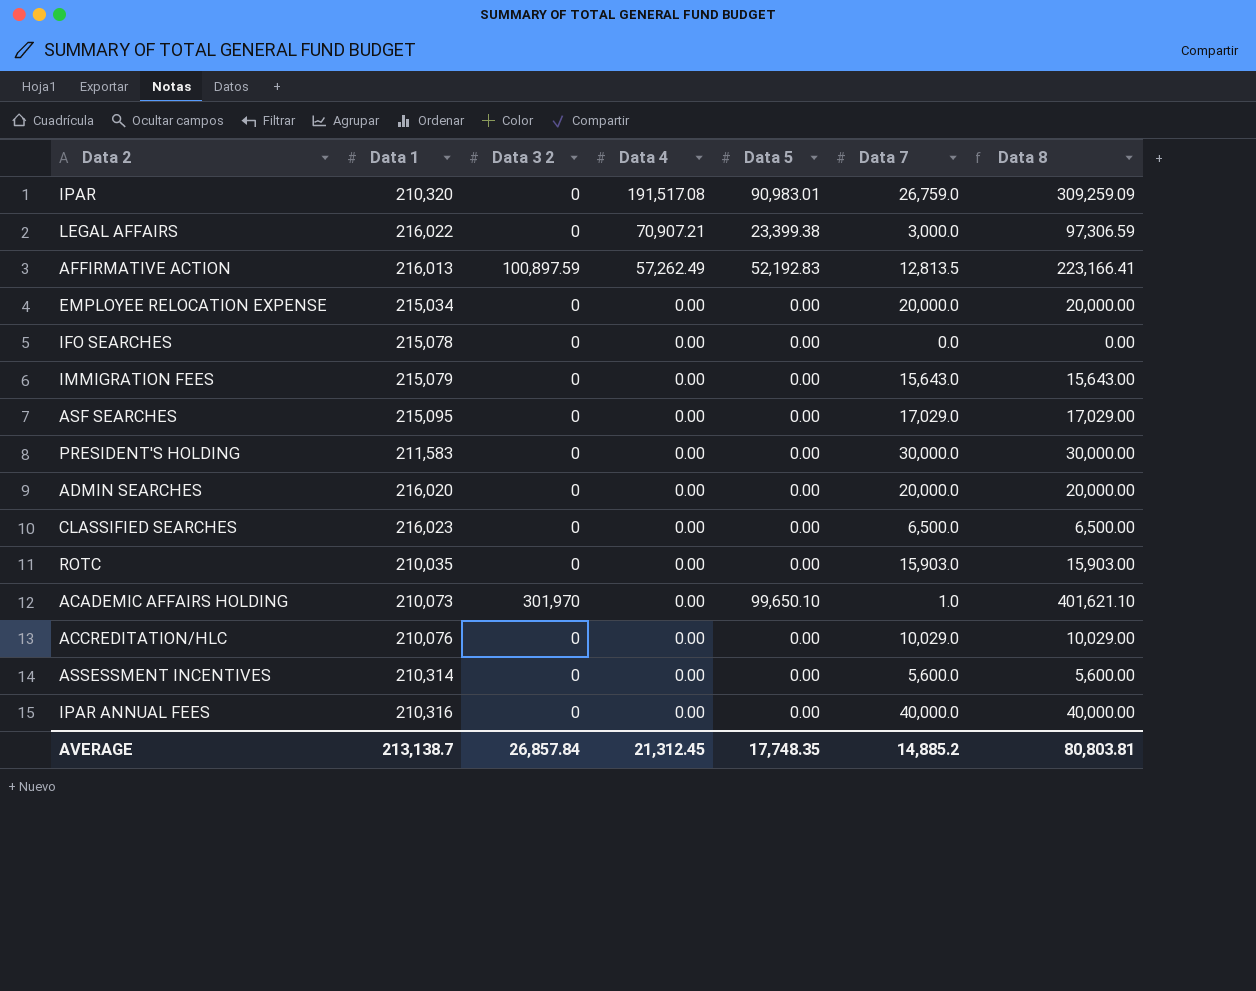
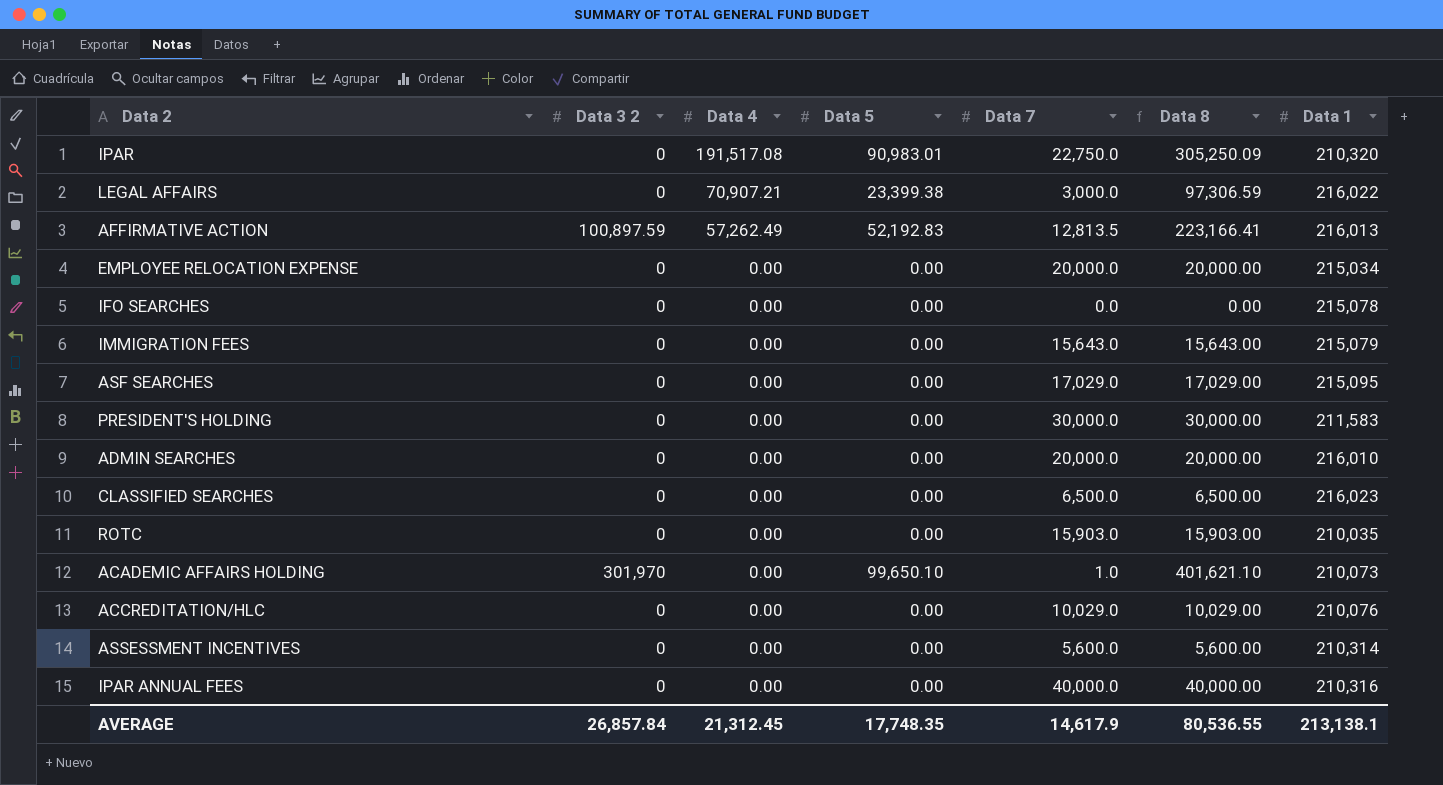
column Data 1 | position: 2 -> 7
IPAR | Data 7: 26,759.0 -> 22,750.0
IPAR | Data 8: 309,259.09 -> 305,250.09
ADMIN SEARCHES | Data 1: 216,020 -> 216,010
AVERAGE | Data 7: 14,885.2 -> 14,617.9
AVERAGE | Data 8: 80,803.81 -> 80,536.55
AVERAGE | Data 1: 213,138.7 -> 213,138.1

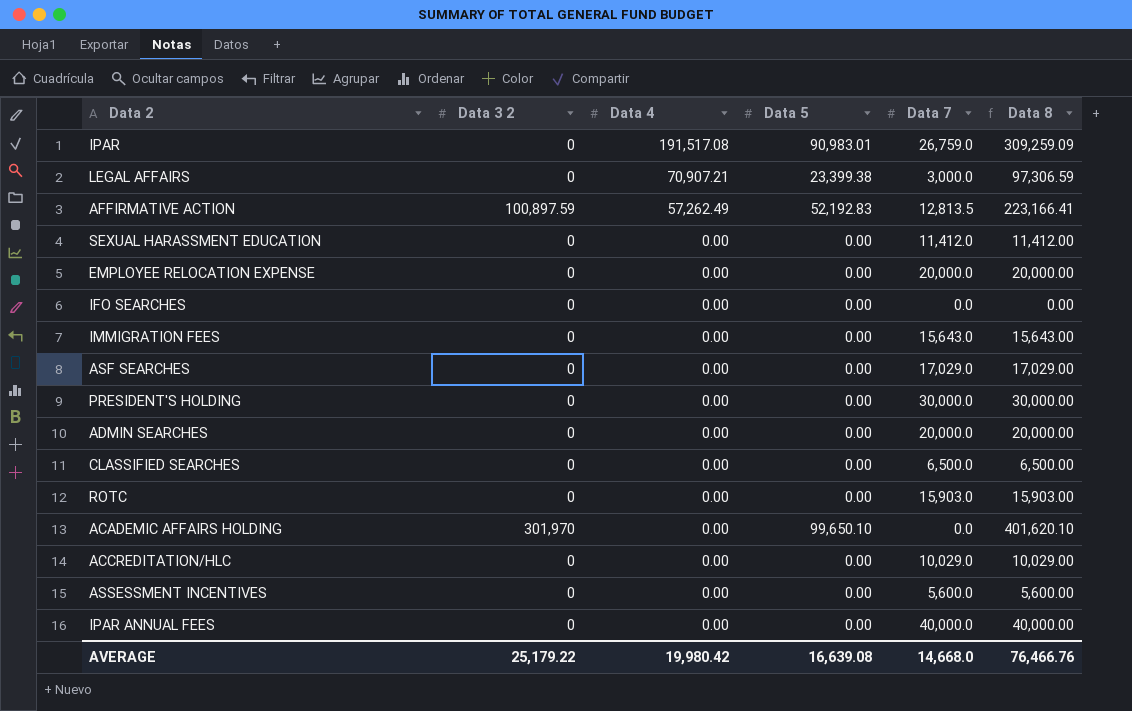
column Data 1 | position: 7 -> none
IPAR | Data 7: 22,750.0 -> 26,759.0
IPAR | Data 8: 305,250.09 -> 309,259.09
row SEXUAL HARASSMENT EDUCATION: none -> 0 | 0.00 | 0.00 | 11,412.0 | 11,412.00
ACADEMIC AFFAIRS HOLDING | Data 7: 1.0 -> 0.0
ACADEMIC AFFAIRS HOLDING | Data 8: 401,621.10 -> 401,620.10
AVERAGE | Data 3 2: 26,857.84 -> 25,179.22
AVERAGE | Data 4: 21,312.45 -> 19,980.42
AVERAGE | Data 5: 17,748.35 -> 16,639.08
AVERAGE | Data 7: 14,617.9 -> 14,668.0
AVERAGE | Data 8: 80,536.55 -> 76,466.76

